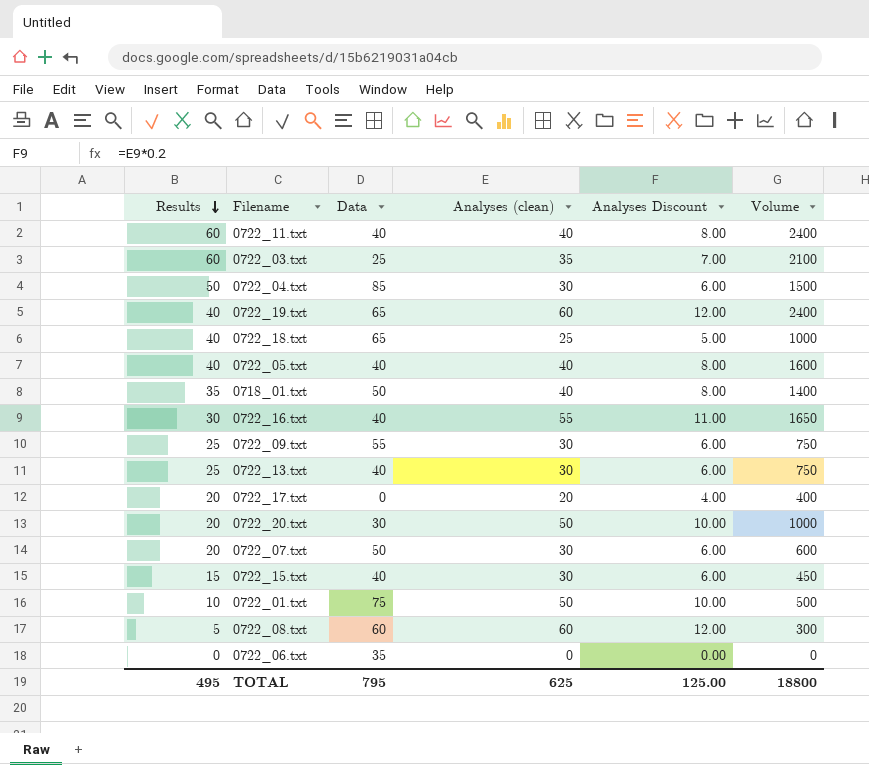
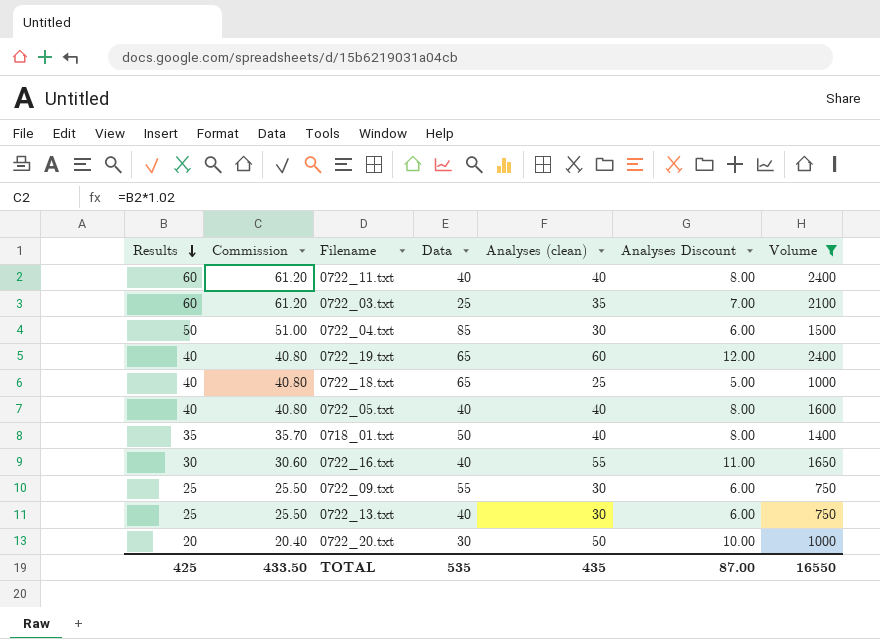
filter: none -> Volume >= 750
column Commission | formula: none -> [Results] * 1.02
TOTAL | Results: 495 -> 425
TOTAL | Data: 795 -> 535
TOTAL | Analyses (clean): 625 -> 435
TOTAL | Analyses Discount: 125.00 -> 87.00
TOTAL | Volume: 18800 -> 16550

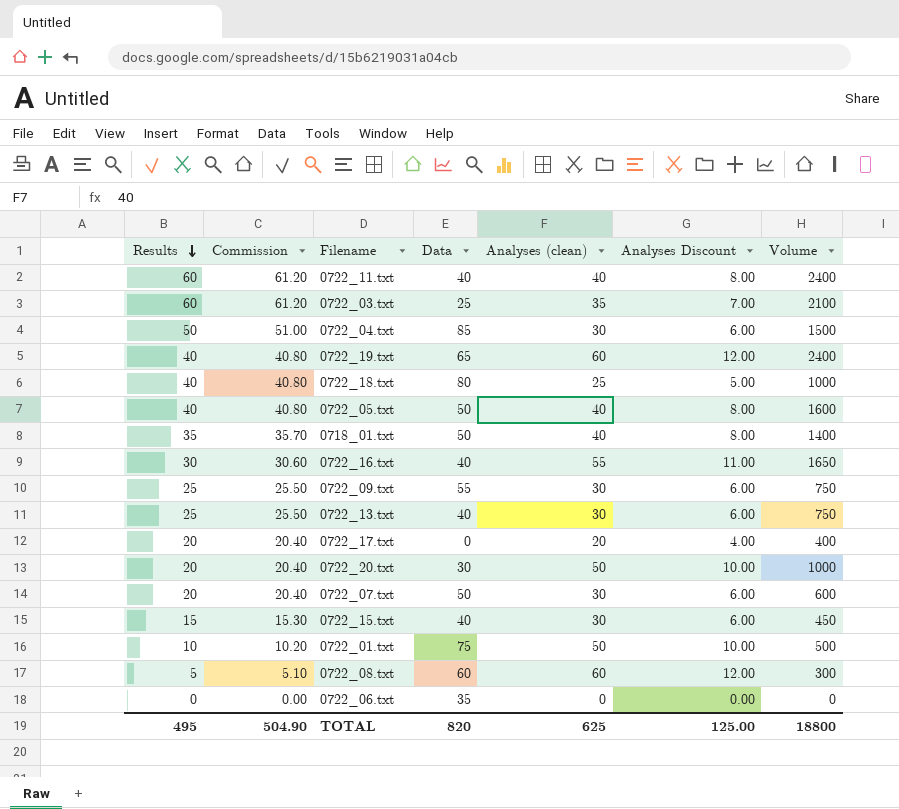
filter: Volume >= 750 -> none
0722_18.txt | Data: 65 -> 80
0722_05.txt | Data: 40 -> 50
TOTAL | Results: 425 -> 495
TOTAL | Commission: 433.50 -> 504.90
TOTAL | Data: 535 -> 820
TOTAL | Analyses (clean): 435 -> 625
TOTAL | Analyses Discount: 87.00 -> 125.00
TOTAL | Volume: 16550 -> 18800

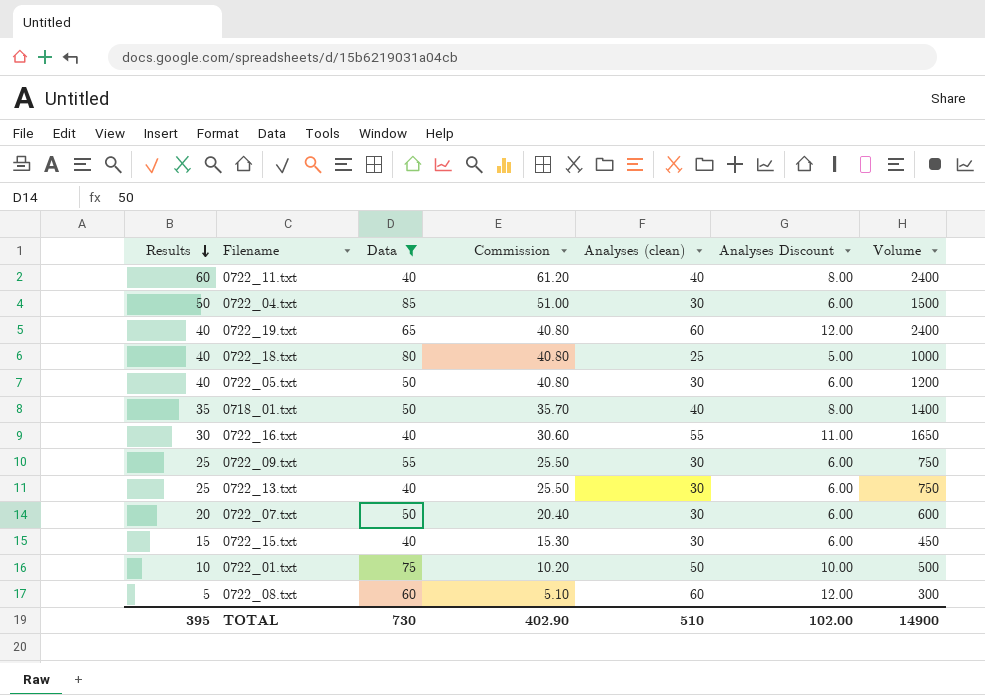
filter: none -> Data >= 40
column Commission | position: 2 -> 4
0722_05.txt | Analyses (clean): 40 -> 30
0722_05.txt | Analyses Discount: 8.00 -> 6.00
0722_05.txt | Volume: 1600 -> 1200
TOTAL | Results: 495 -> 395
TOTAL | Data: 820 -> 730
TOTAL | Commission: 504.90 -> 402.90
TOTAL | Analyses (clean): 625 -> 510
TOTAL | Analyses Discount: 125.00 -> 102.00
TOTAL | Volume: 18800 -> 14900

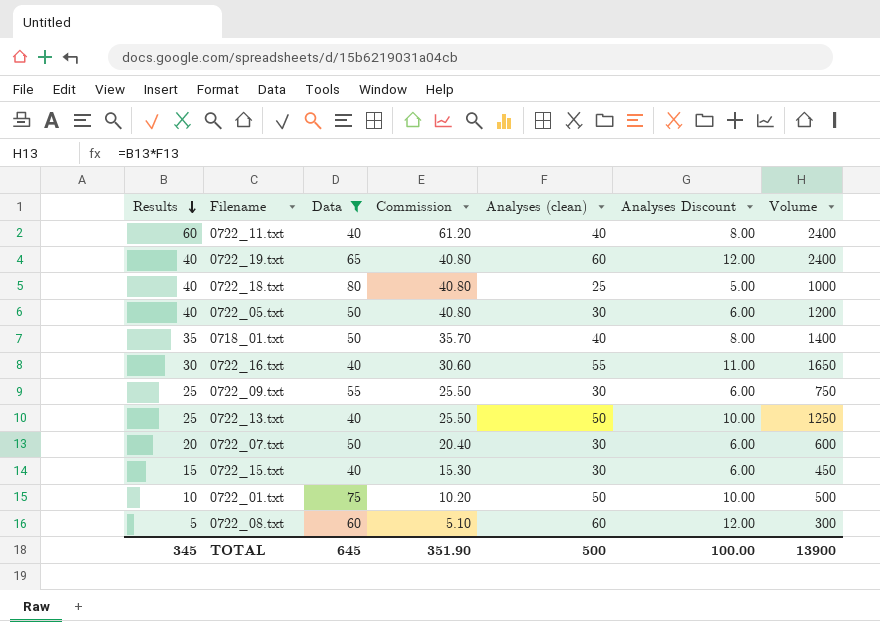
row 0722_04.txt: 50 | 85 | 51.00 | 30 | 6.00 | 1500 -> none
0722_13.txt | Analyses (clean): 30 -> 50
0722_13.txt | Analyses Discount: 6.00 -> 10.00
0722_13.txt | Volume: 750 -> 1250
TOTAL | Results: 395 -> 345
TOTAL | Data: 730 -> 645
TOTAL | Commission: 402.90 -> 351.90
TOTAL | Analyses (clean): 510 -> 500
TOTAL | Analyses Discount: 102.00 -> 100.00
TOTAL | Volume: 14900 -> 13900

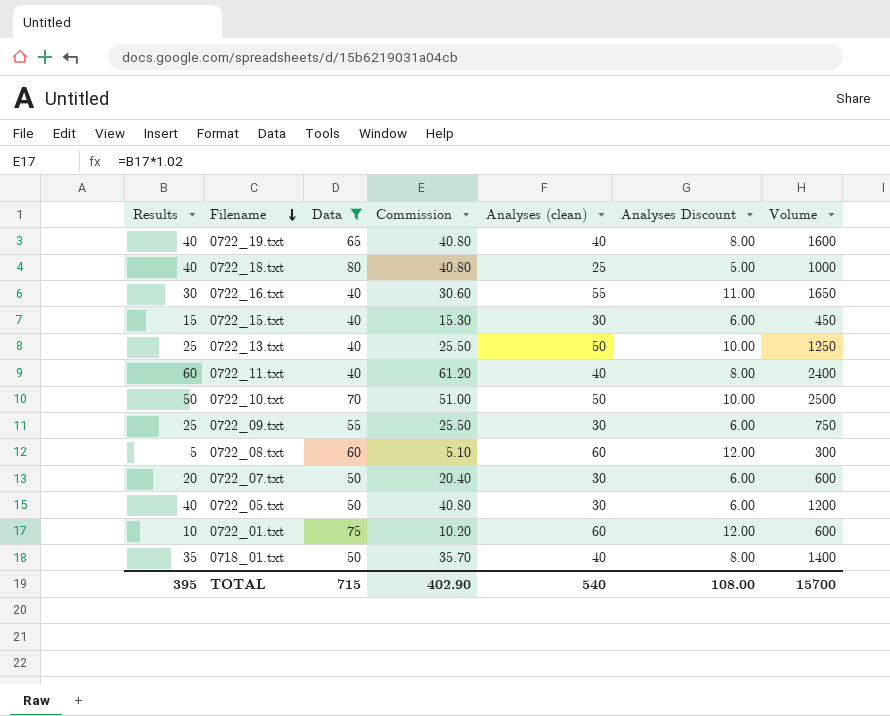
row order: Results descending -> Filename descending
0722_19.txt | Analyses (clean): 60 -> 40
0722_19.txt | Analyses Discount: 12.00 -> 8.00
0722_19.txt | Volume: 2400 -> 1600
row 0722_10.txt: none -> 50 | 70 | 51.00 | 50 | 10.00 | 2500
0722_01.txt | Analyses (clean): 50 -> 60
0722_01.txt | Analyses Discount: 10.00 -> 12.00
0722_01.txt | Volume: 500 -> 600
TOTAL | Results: 345 -> 395
TOTAL | Data: 645 -> 715
TOTAL | Commission: 351.90 -> 402.90
TOTAL | Analyses (clean): 500 -> 540
TOTAL | Analyses Discount: 100.00 -> 108.00
TOTAL | Volume: 13900 -> 15700

